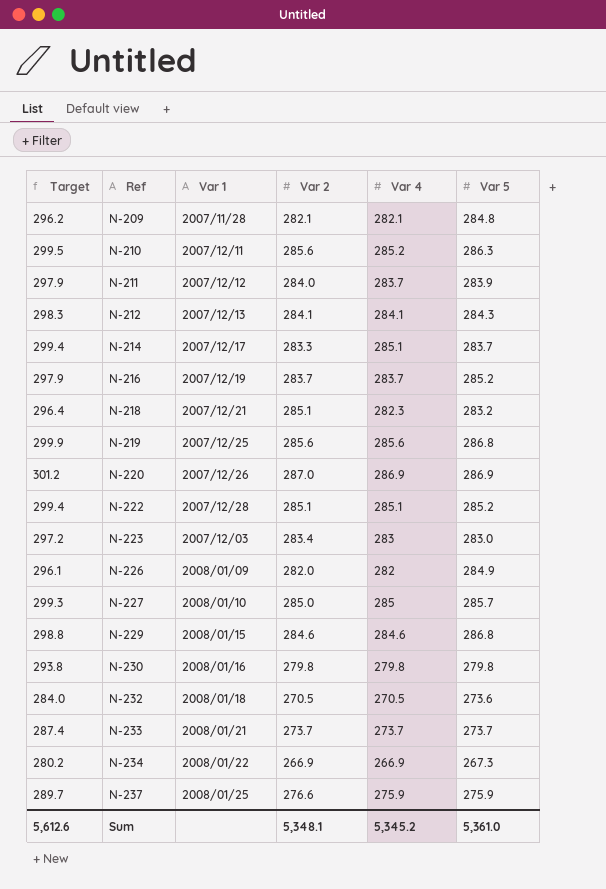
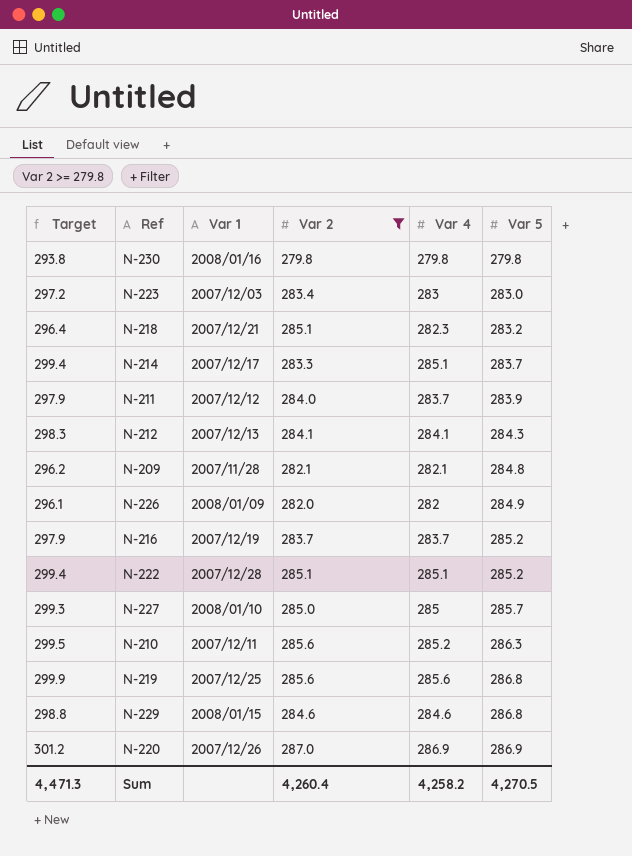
filter: none -> Var 2 >= 279.8
row order: Ref ascending -> Var 5 ascending
Sum | Target: 5,612.6 -> 4,471.3
Sum | Var 2: 5,348.1 -> 4,260.4
Sum | Var 4: 5,345.2 -> 4,258.2
Sum | Var 5: 5,361.0 -> 4,270.5

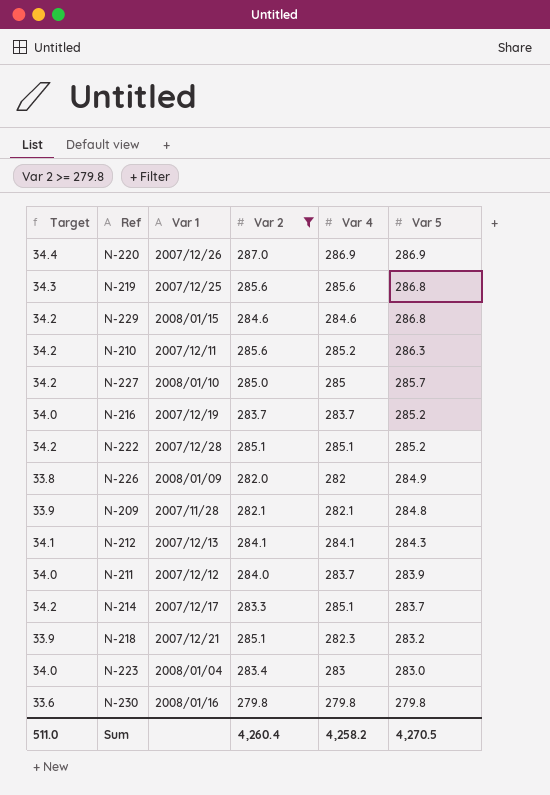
row order: Var 5 ascending -> Var 5 descending
column Target | formula: [Var 4] * 1.05 -> [Var 4] * 0.12
N-223 | Var 1: 2007/12/03 -> 2008/01/04
Sum | Target: 4,471.3 -> 511.0

